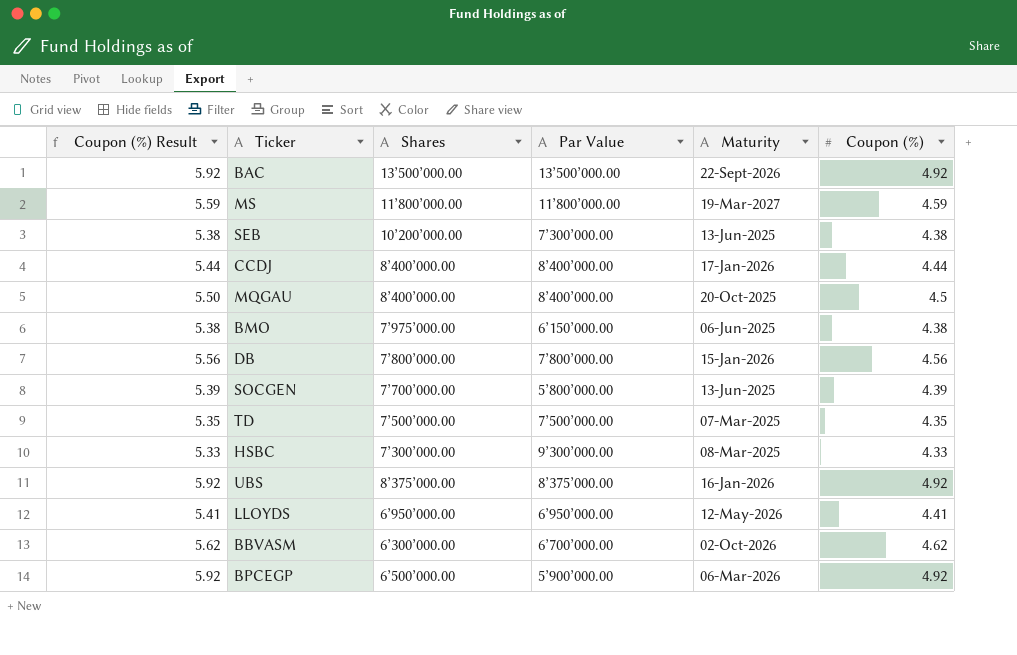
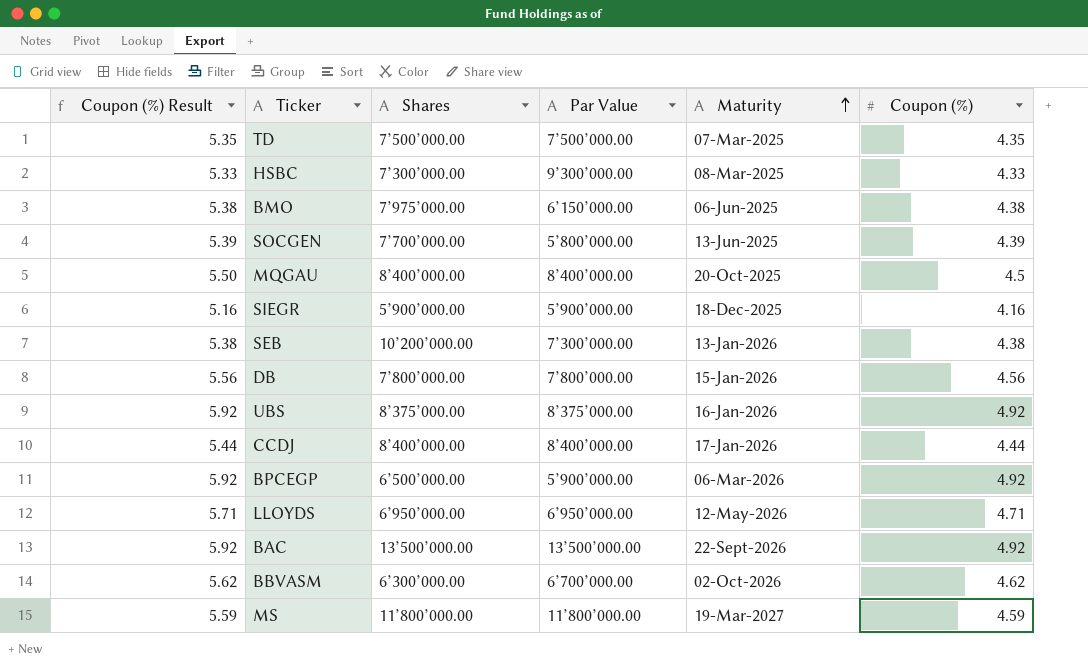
row order: none -> Maturity ascending
row SIEGR: none -> 5.16 | 5’900’000.00 | 5’900’000.00 | 18-Dec-2025 | 4.16
SEB | Maturity: 13-Jun-2025 -> 13-Jan-2026
LLOYDS | Coupon (%) Result: 5.41 -> 5.71
LLOYDS | Coupon (%): 4.41 -> 4.71

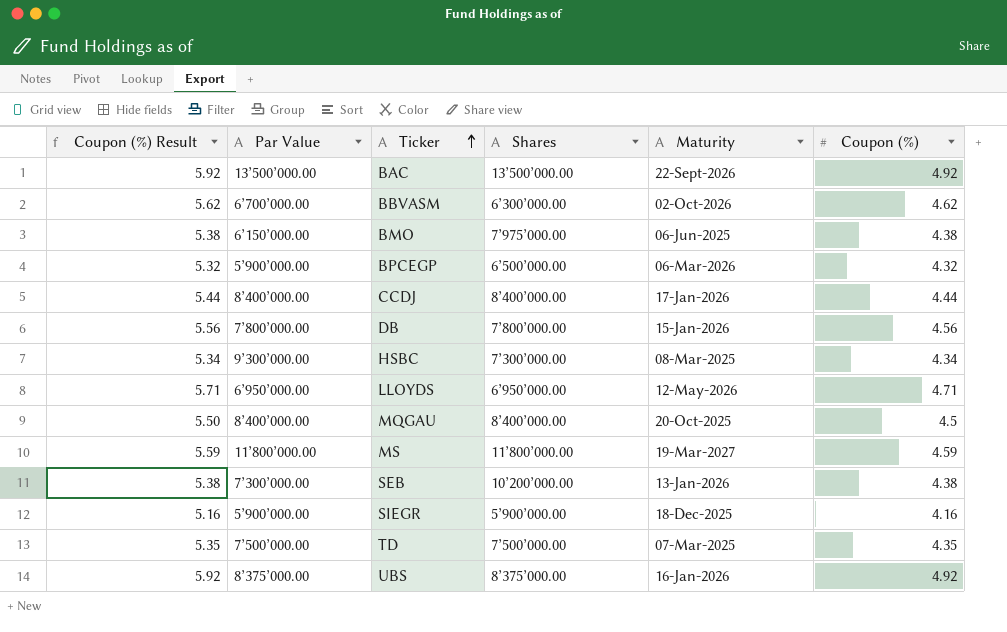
row order: Maturity ascending -> Ticker ascending
column Par Value | position: 4 -> 2
row SOCGEN: 5.39 | 7’700’000.00 | 5’800’000.00 | 13-Jun-2025 | 4.39 -> none
BPCEGP | Coupon (%) Result: 5.92 -> 5.32
BPCEGP | Coupon (%): 4.92 -> 4.32
HSBC | Coupon (%) Result: 5.33 -> 5.34
HSBC | Coupon (%): 4.33 -> 4.34

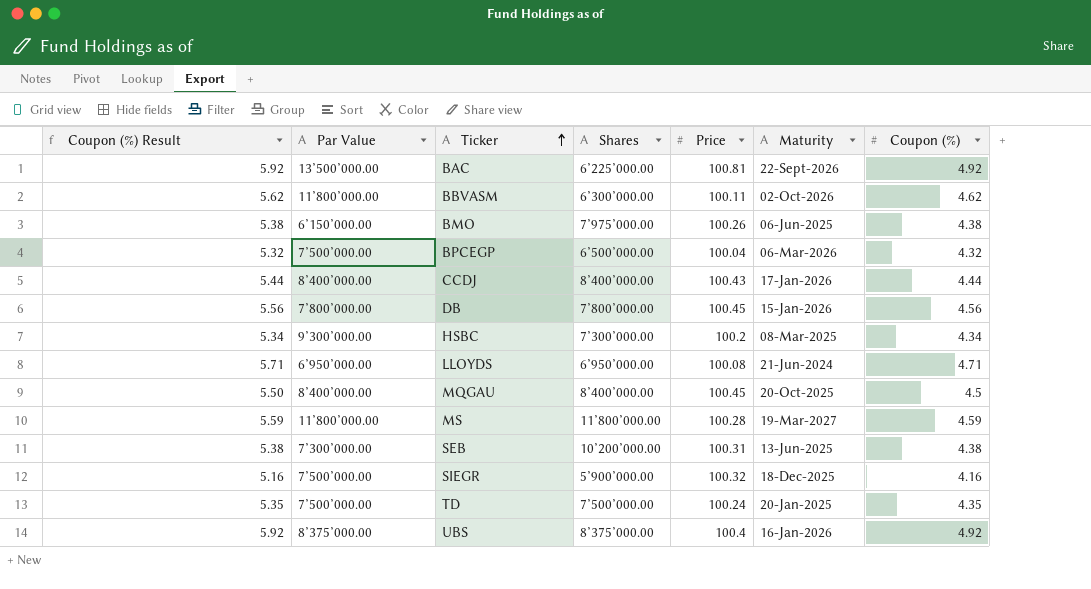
column Price | position: none -> 5
BAC | Shares: 13’500’000.00 -> 6’225’000.00
BBVASM | Par Value: 6’700’000.00 -> 11’800’000.00
BPCEGP | Par Value: 5’900’000.00 -> 7’500’000.00
LLOYDS | Maturity: 12-May-2026 -> 21-Jun-2024
SEB | Maturity: 13-Jan-2026 -> 13-Jun-2025
SIEGR | Par Value: 5’900’000.00 -> 7’500’000.00
TD | Maturity: 07-Mar-2025 -> 20-Jan-2025

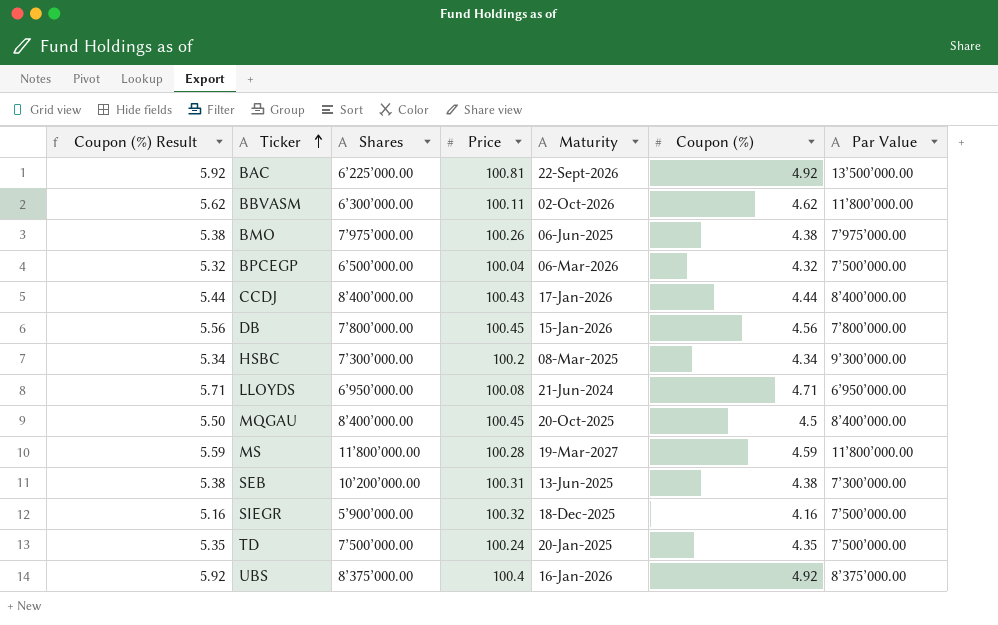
column Par Value | position: 2 -> 7
BMO | Par Value: 6’150’000.00 -> 7’975’000.00

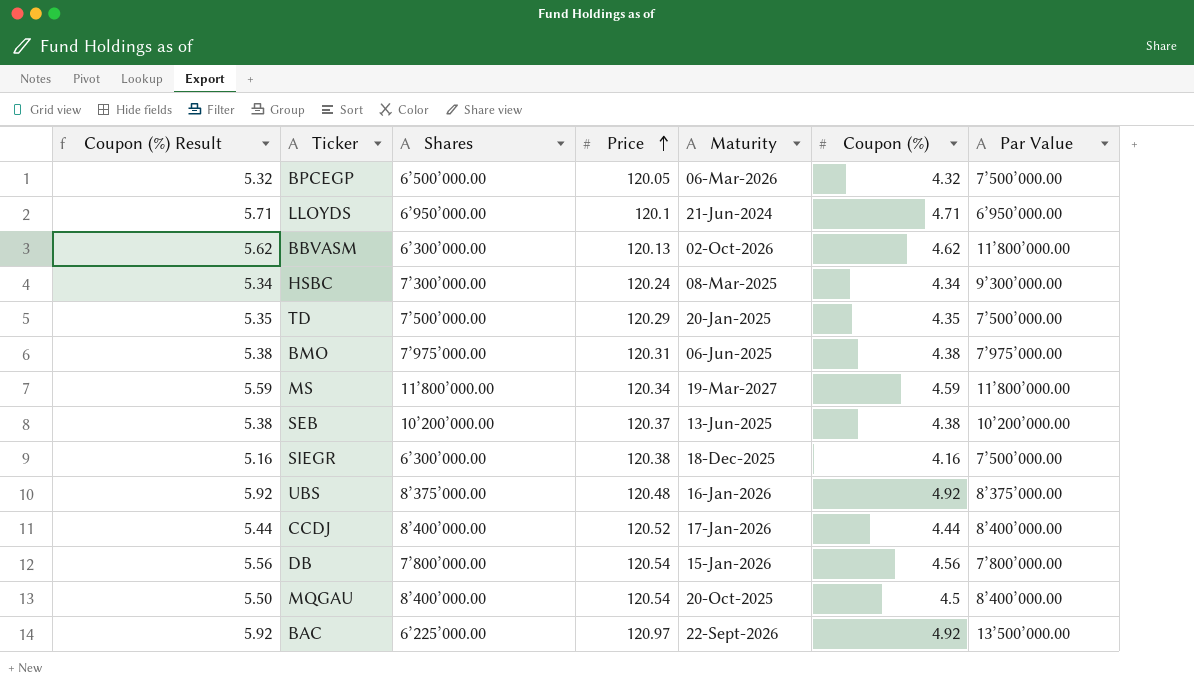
row order: Ticker ascending -> Price ascending
BPCEGP | Price: 100.04 -> 120.05
LLOYDS | Price: 100.08 -> 120.1
BBVASM | Price: 100.11 -> 120.13
HSBC | Price: 100.2 -> 120.24
TD | Price: 100.24 -> 120.29
BMO | Price: 100.26 -> 120.31
MS | Price: 100.28 -> 120.34
SEB | Price: 100.31 -> 120.37
SEB | Par Value: 7’300’000.00 -> 10’200’000.00
SIEGR | Shares: 5’900’000.00 -> 6’300’000.00
SIEGR | Price: 100.32 -> 120.38
UBS | Price: 100.4 -> 120.48
CCDJ | Price: 100.43 -> 120.52
DB | Price: 100.45 -> 120.54
MQGAU | Price: 100.45 -> 120.54
BAC | Price: 100.81 -> 120.97

